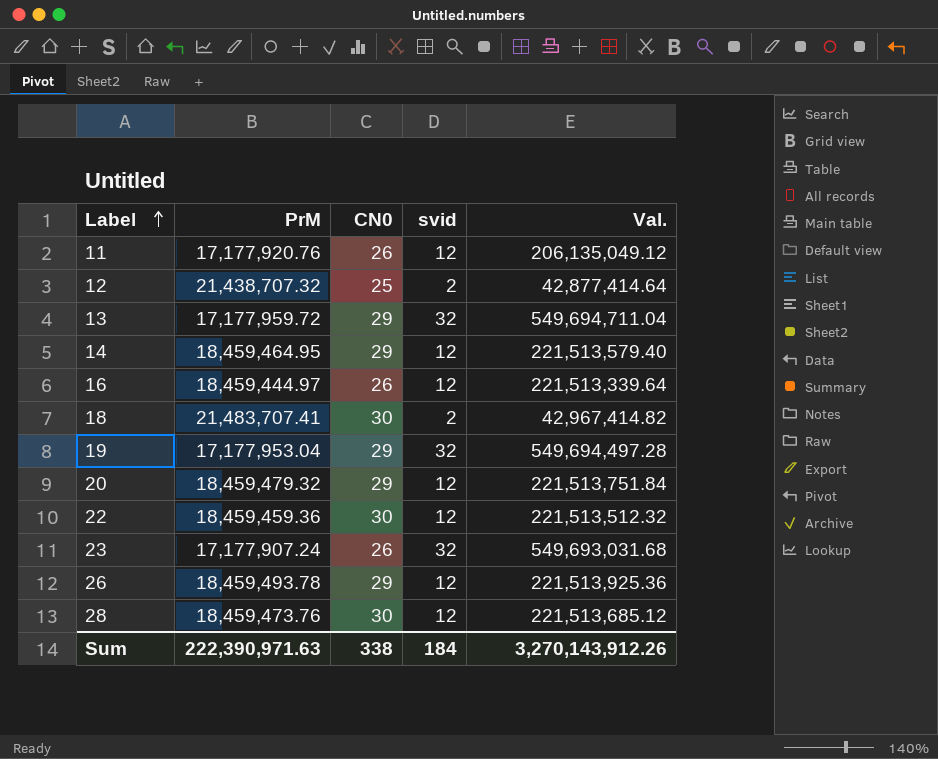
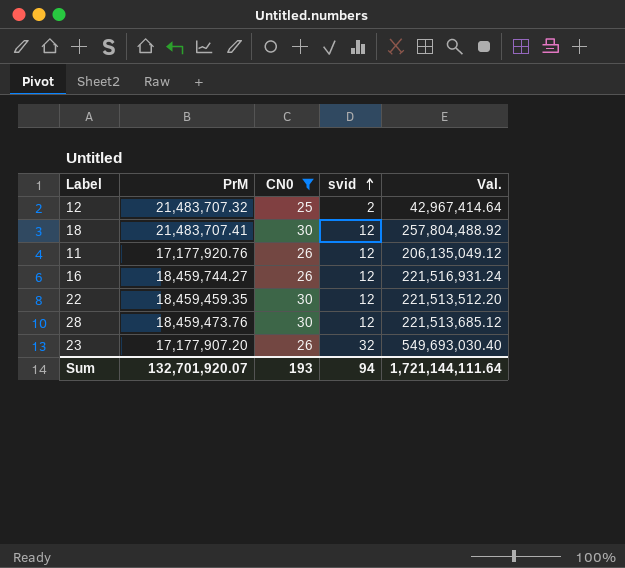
filter: none -> CN0 != 29
row order: Label ascending -> svid ascending
12 | PrM: 21,438,707.32 -> 21,483,707.32
12 | Val.: 42,877,414.64 -> 42,967,414.64
18 | svid: 2 -> 12
18 | Val.: 42,967,414.82 -> 257,804,488.92
16 | PrM: 18,459,444.97 -> 18,459,744.27
16 | Val.: 221,513,339.64 -> 221,516,931.24
22 | PrM: 18,459,459.36 -> 18,459,459.35
22 | Val.: 221,513,512.32 -> 221,513,512.20
23 | PrM: 17,177,907.24 -> 17,177,907.20
23 | Val.: 549,693,031.68 -> 549,693,030.40
Sum | PrM: 222,390,971.63 -> 132,701,920.07
Sum | CN0: 338 -> 193
Sum | svid: 184 -> 94
Sum | Val.: 3,270,143,912.26 -> 1,721,144,111.64

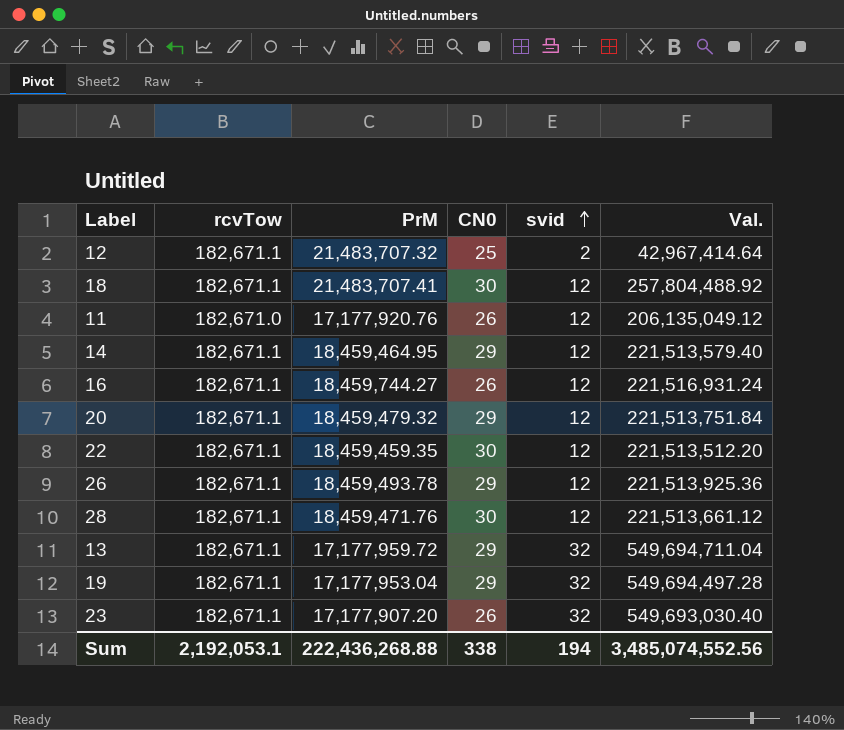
filter: CN0 != 29 -> none
column rcvTow | position: none -> 2
28 | PrM: 18,459,473.76 -> 18,459,471.76
28 | Val.: 221,513,685.12 -> 221,513,661.12
Sum | PrM: 132,701,920.07 -> 222,436,268.88
Sum | CN0: 193 -> 338
Sum | svid: 94 -> 194
Sum | Val.: 1,721,144,111.64 -> 3,485,074,552.56

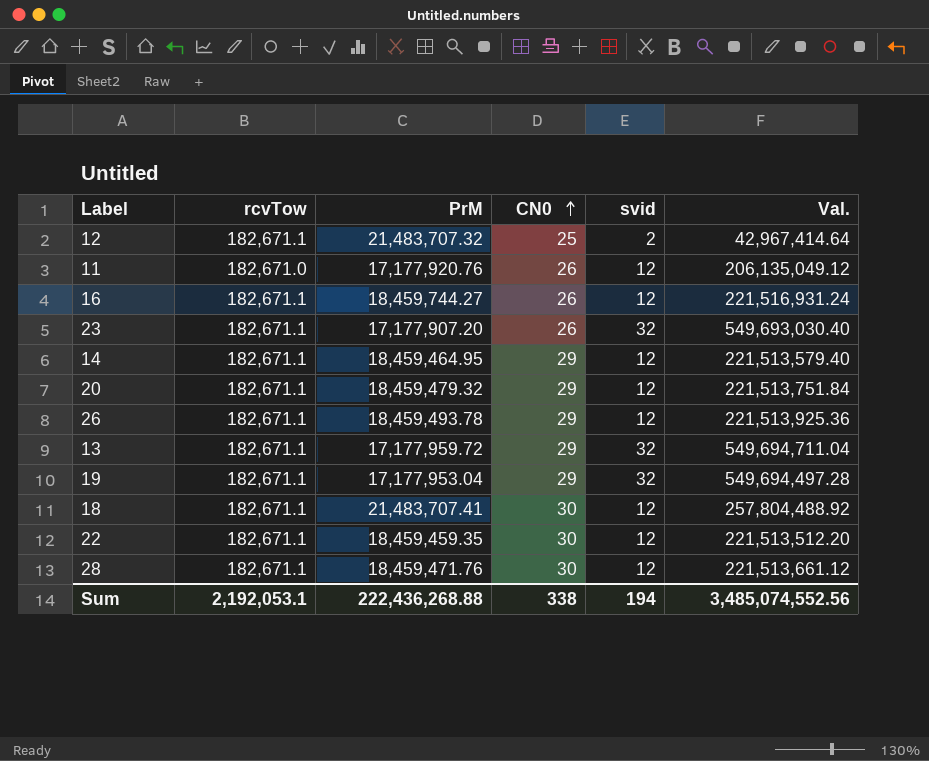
row order: svid ascending -> CN0 ascending

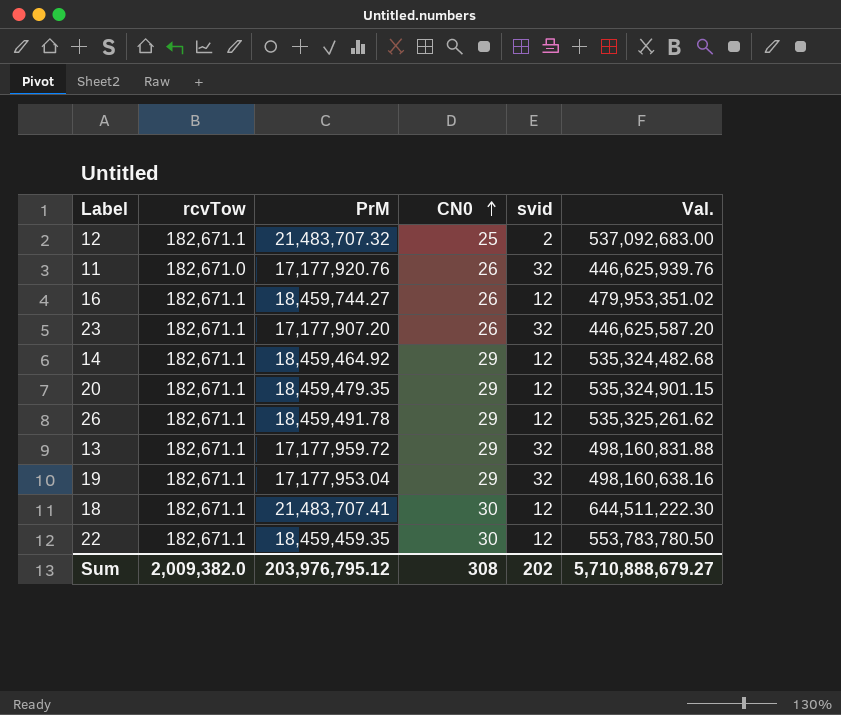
column Val. | formula: [PrM] * [svid] -> [PrM] * [CN0]
row 28: 182,671.1 | 18,459,471.76 | 30 | 12 | 221,513,661.12 -> none
11 | svid: 12 -> 32
14 | PrM: 18,459,464.95 -> 18,459,464.92
20 | PrM: 18,459,479.32 -> 18,459,479.35
26 | PrM: 18,459,493.78 -> 18,459,491.78
Sum | rcvTow: 2,192,053.1 -> 2,009,382.0
Sum | PrM: 222,436,268.88 -> 203,976,795.12
Sum | CN0: 338 -> 308
Sum | svid: 194 -> 202
Sum | Val.: 3,485,074,552.56 -> 5,710,888,679.27

